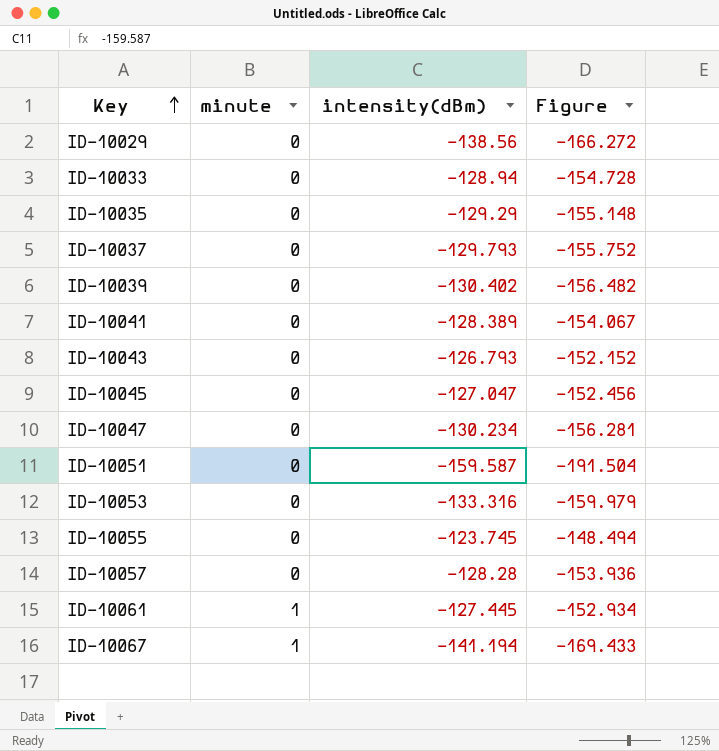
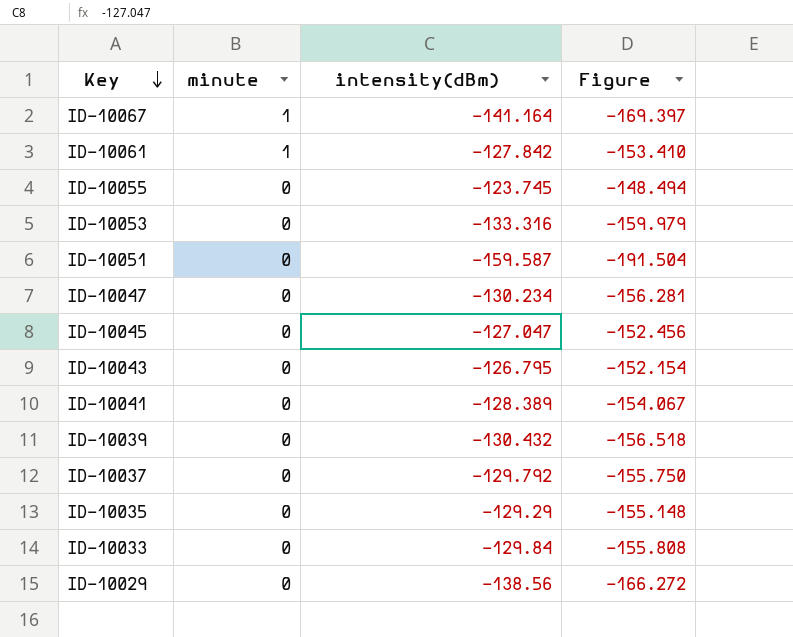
row order: Key ascending -> Key descending
row ID-10057: 0 | -128.28 | -153.936 -> none
ID-10067 | intensity(dBm): -141.194 -> -141.164
ID-10067 | Figure: -169.433 -> -169.397
ID-10061 | intensity(dBm): -127.445 -> -127.842
ID-10061 | Figure: -152.934 -> -153.410
ID-10043 | intensity(dBm): -126.793 -> -126.795
ID-10043 | Figure: -152.152 -> -152.154
ID-10039 | intensity(dBm): -130.402 -> -130.432
ID-10039 | Figure: -156.482 -> -156.518
ID-10037 | intensity(dBm): -129.793 -> -129.792
ID-10037 | Figure: -155.752 -> -155.750
ID-10033 | intensity(dBm): -128.94 -> -129.84
ID-10033 | Figure: -154.728 -> -155.808

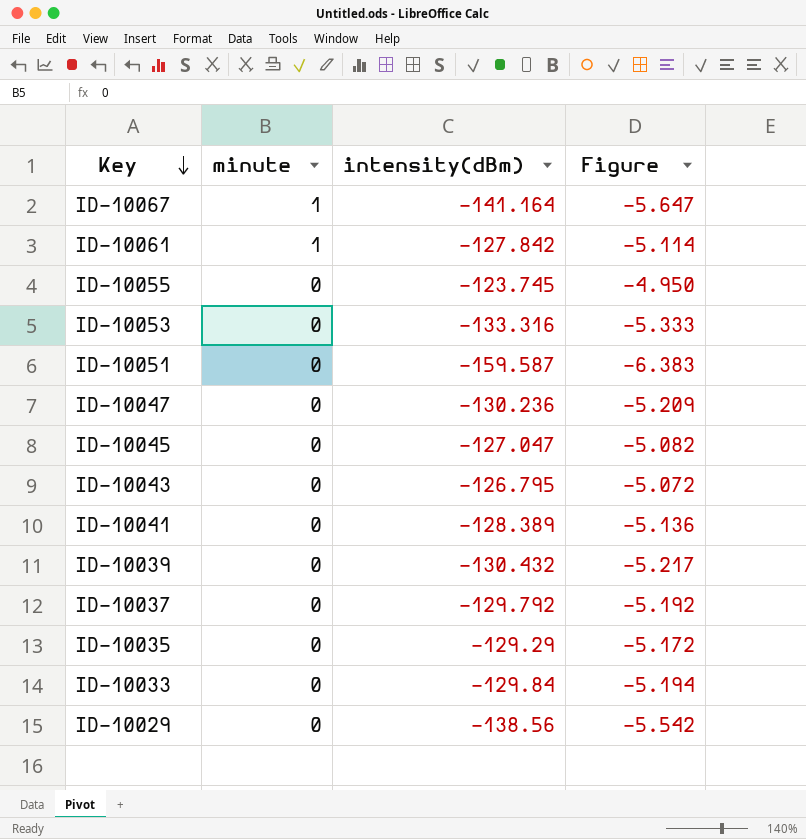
column Figure | formula: [intensity(dBm)] * 1.2 -> [intensity(dBm)] * 0.04
ID-10047 | intensity(dBm): -130.234 -> -130.236

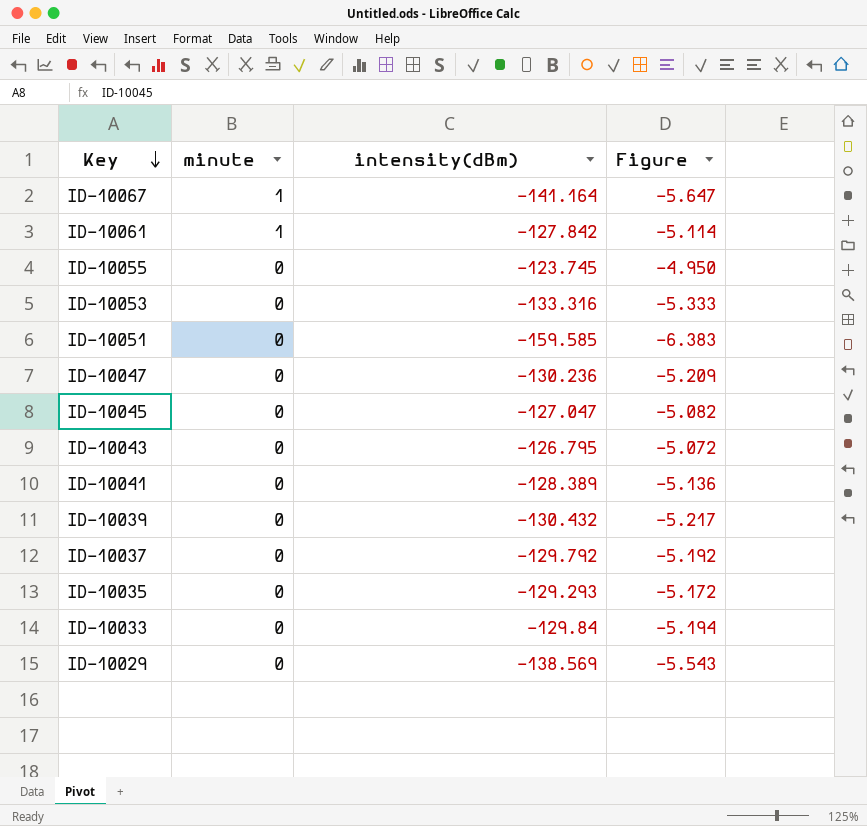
ID-10051 | intensity(dBm): -159.587 -> -159.585
ID-10035 | intensity(dBm): -129.29 -> -129.293
ID-10029 | intensity(dBm): -138.56 -> -138.569
ID-10029 | Figure: -5.542 -> -5.543

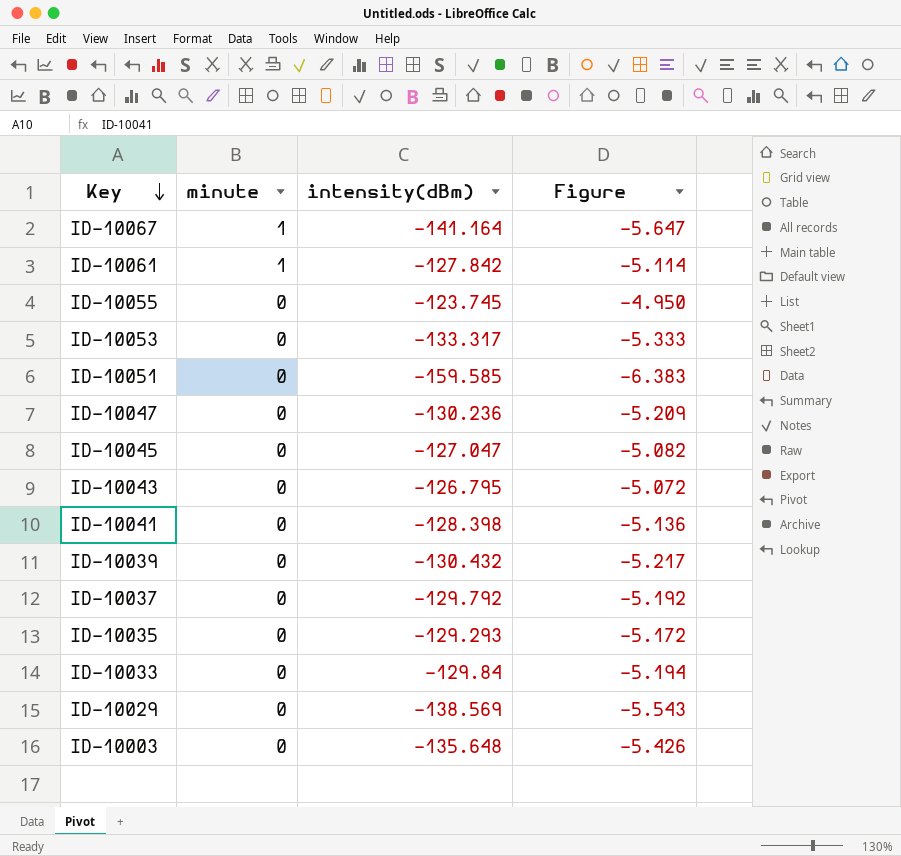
ID-10053 | intensity(dBm): -133.316 -> -133.317
ID-10041 | intensity(dBm): -128.389 -> -128.398
row ID-10003: none -> 0 | -135.648 | -5.426

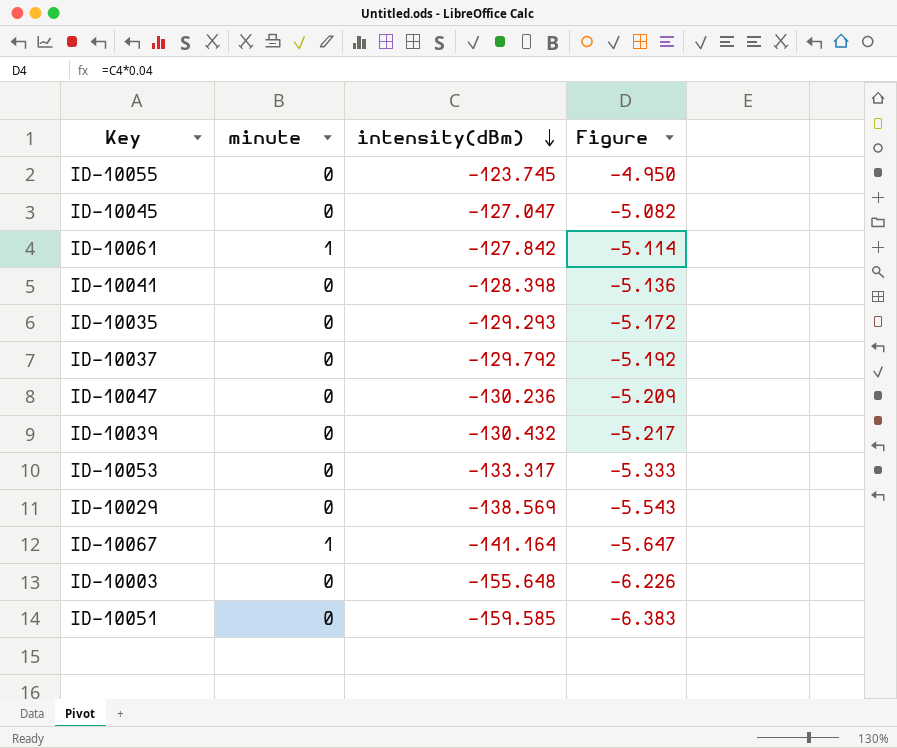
row order: Key descending -> intensity(dBm) descending
row ID-10043: 0 | -126.795 | -5.072 -> none
row ID-10033: 0 | -129.84 | -5.194 -> none
ID-10003 | intensity(dBm): -135.648 -> -155.648
ID-10003 | Figure: -5.426 -> -6.226

